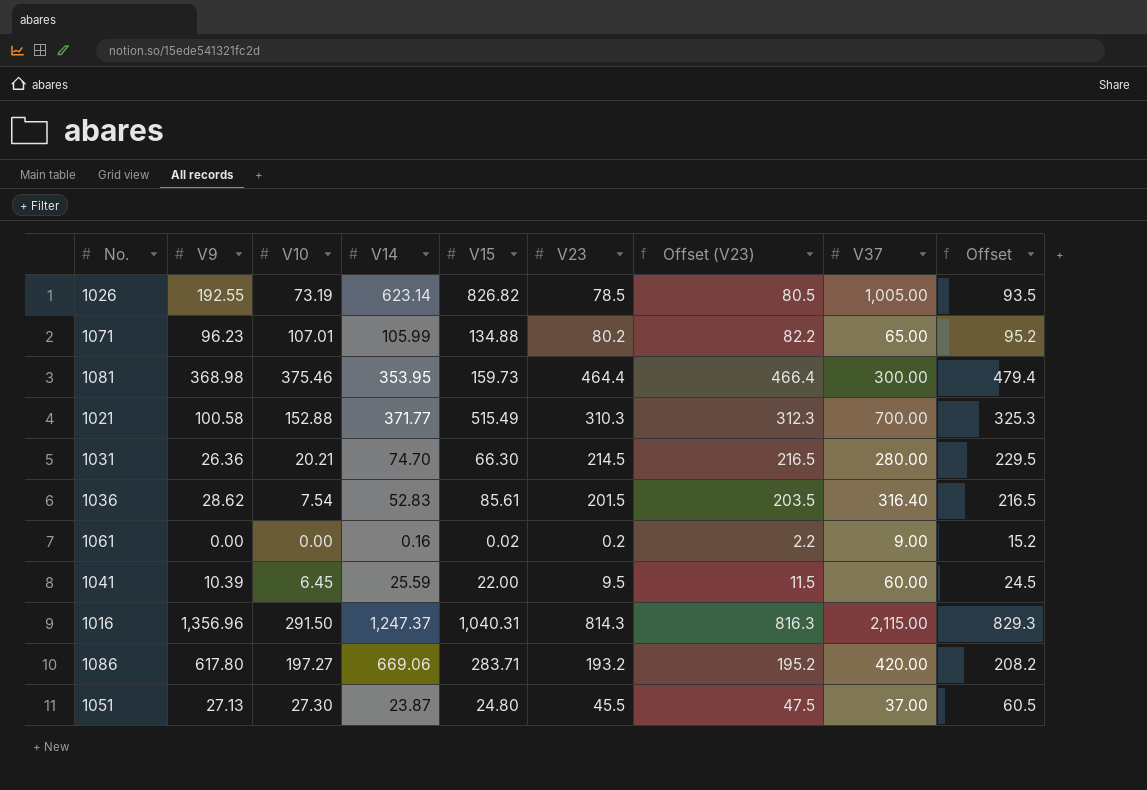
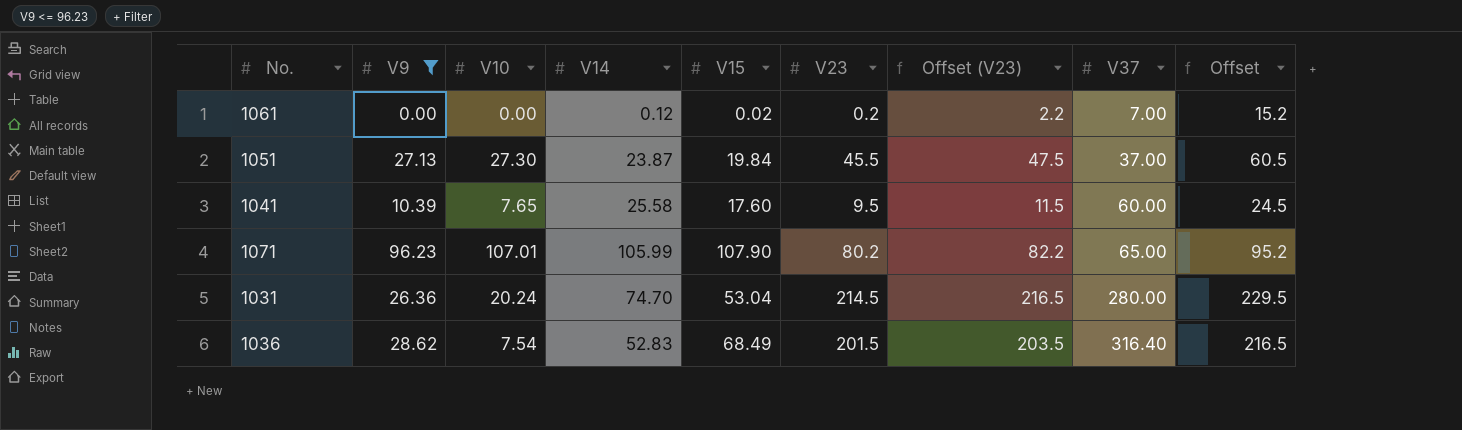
filter: none -> V9 <= 96.23
row order: none -> V37 ascending
1061 | V14: 0.16 -> 0.12
1061 | V37: 9.00 -> 7.00
1051 | V15: 24.80 -> 19.84
1041 | V10: 6.45 -> 7.65
1041 | V14: 25.59 -> 25.58
1041 | V15: 22.00 -> 17.60
1071 | V15: 134.88 -> 107.90
1031 | V10: 20.21 -> 20.24
1031 | V15: 66.30 -> 53.04
1036 | V15: 85.61 -> 68.49

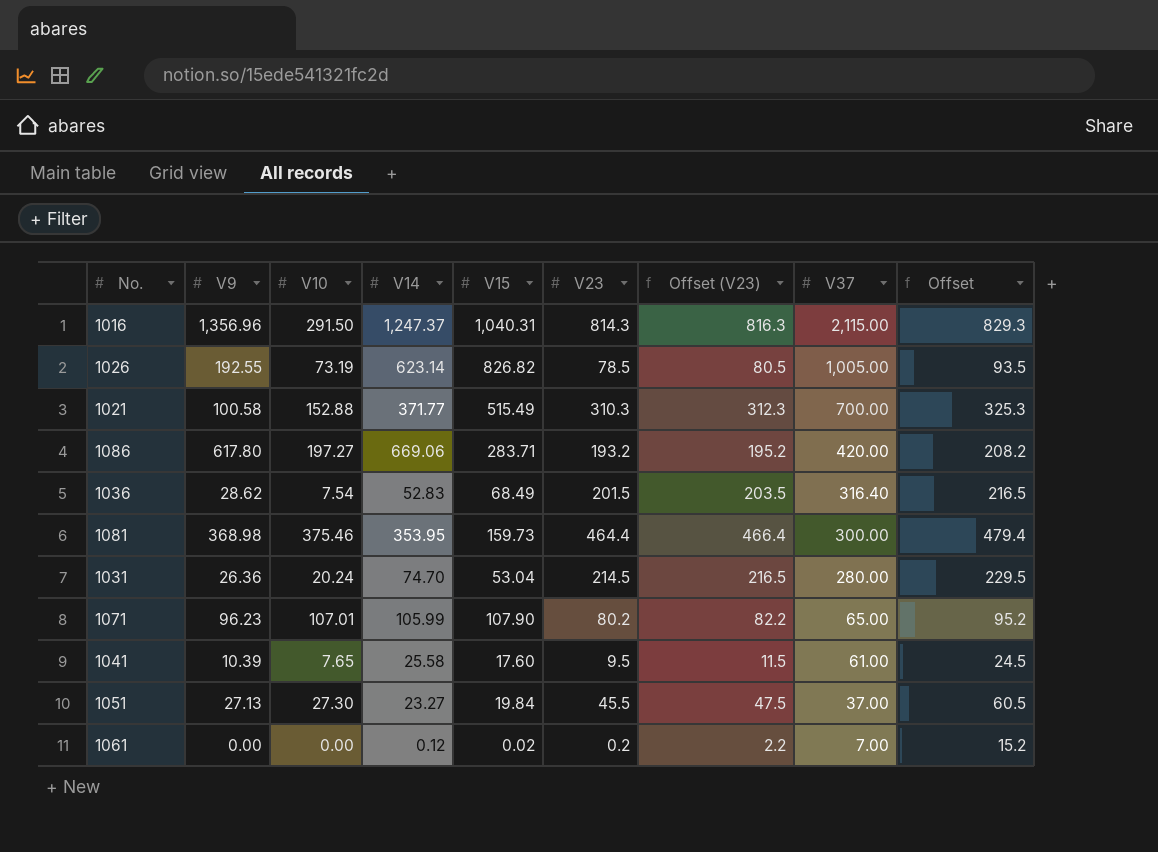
filter: V9 <= 96.23 -> none
row order: V37 ascending -> V37 descending
1041 | V37: 60.00 -> 61.00
1051 | V14: 23.87 -> 23.27

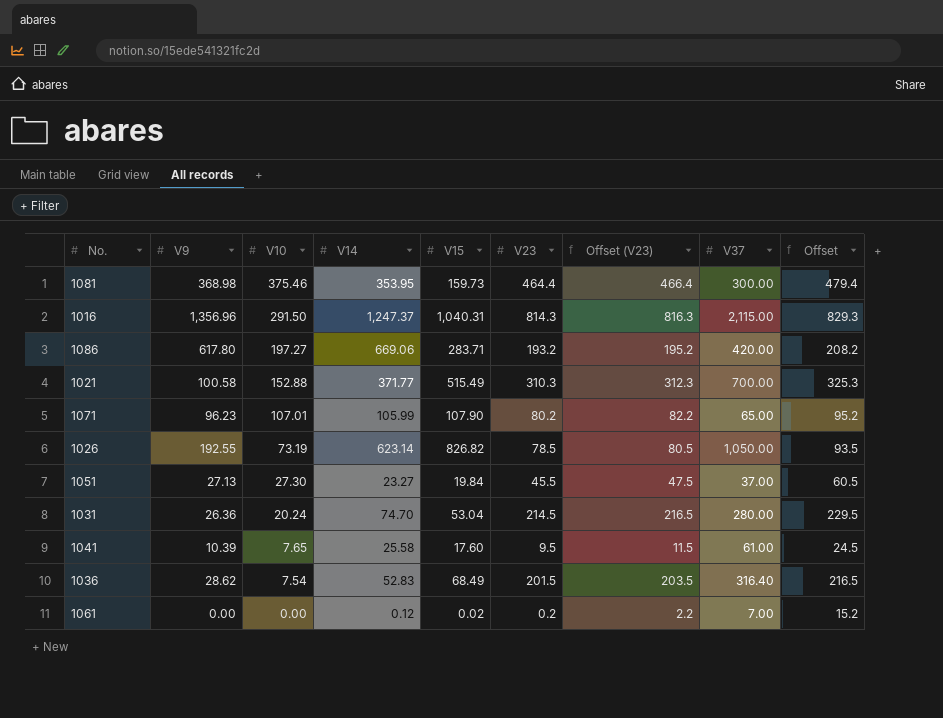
row order: V37 descending -> V10 descending
1026 | V37: 1,005.00 -> 1,050.00

